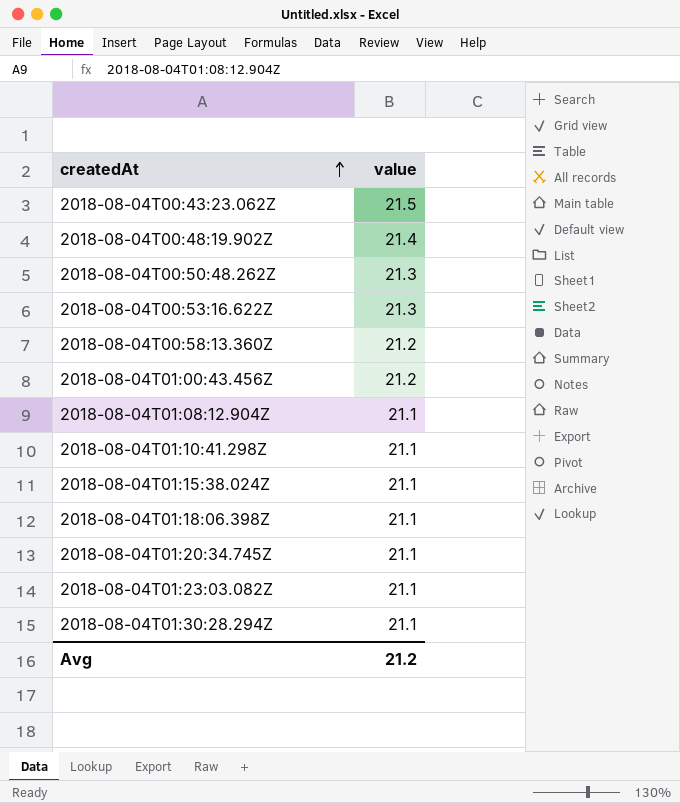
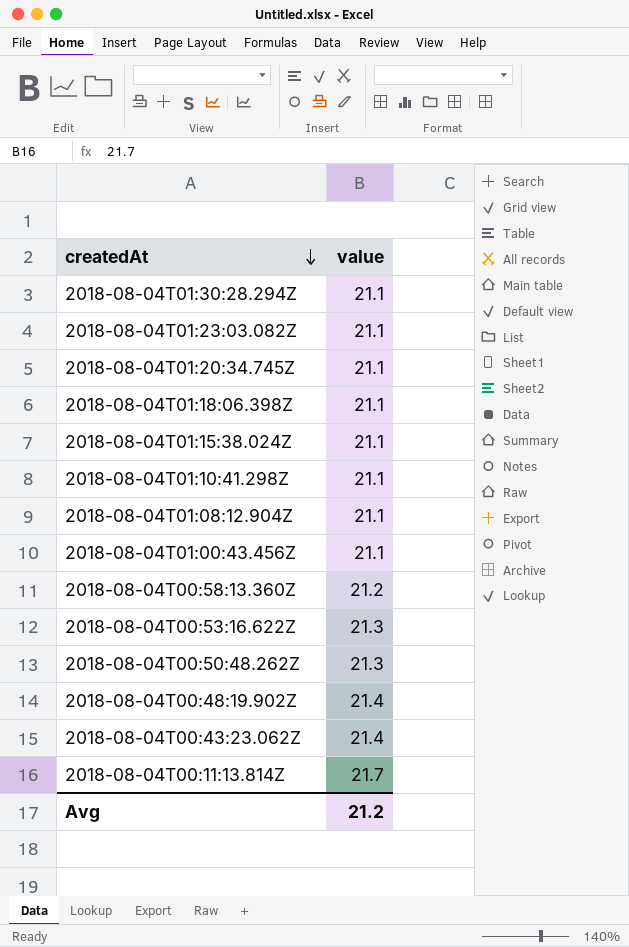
row order: createdAt ascending -> createdAt descending
2018-08-04T01:00:43.456Z | value: 21.2 -> 21.1
2018-08-04T00:43:23.062Z | value: 21.5 -> 21.4
row 2018-08-04T00:11:13.814Z: none -> 21.7

